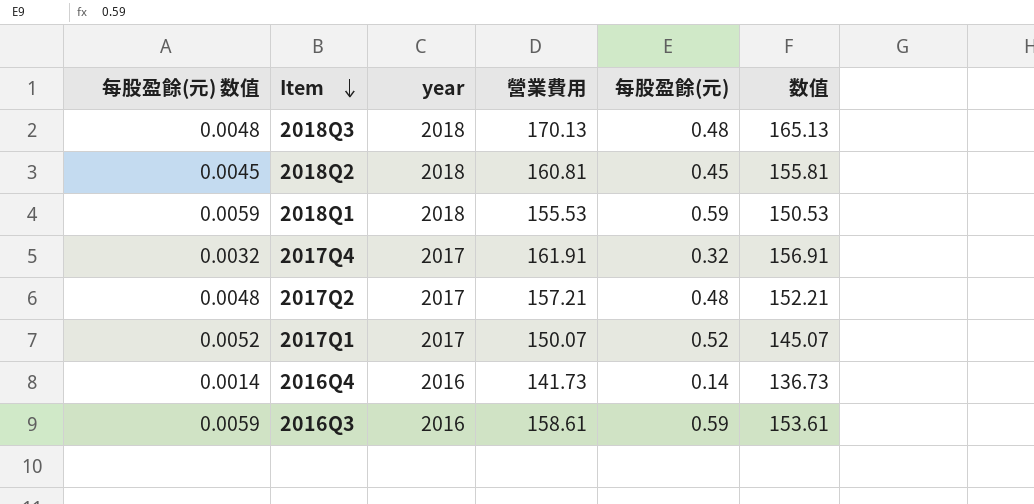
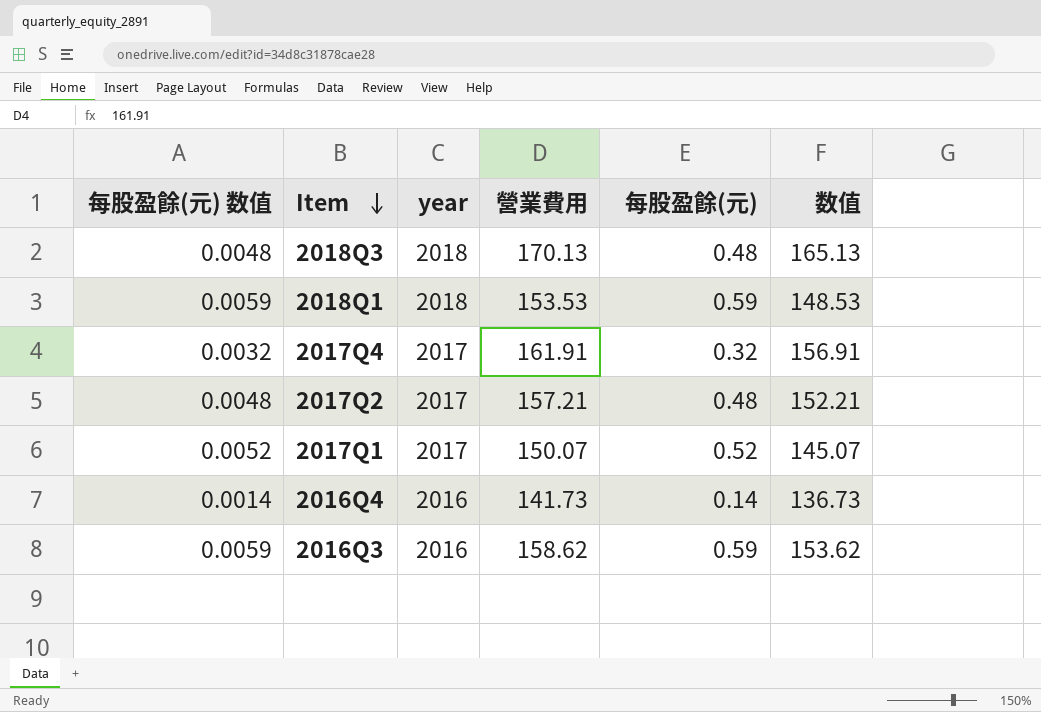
row 2018Q2: 0.0045 | 2018 | 160.81 | 0.45 | 155.81 -> none
2018Q1 | 營業費用: 155.53 -> 153.53
2018Q1 | 数值: 150.53 -> 148.53
2016Q3 | 營業費用: 158.61 -> 158.62
2016Q3 | 数值: 153.61 -> 153.62

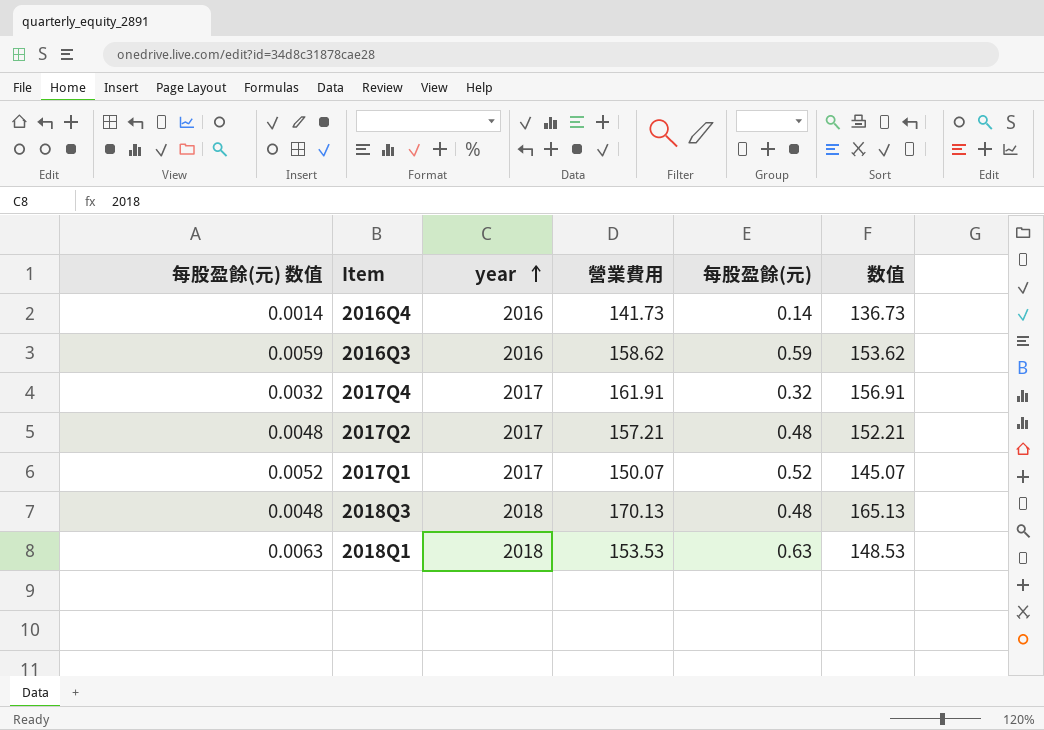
row order: Item descending -> year ascending
2018Q1 | 每股盈餘(元) 数值: 0.0059 -> 0.0063
2018Q1 | 每股盈餘(元): 0.59 -> 0.63

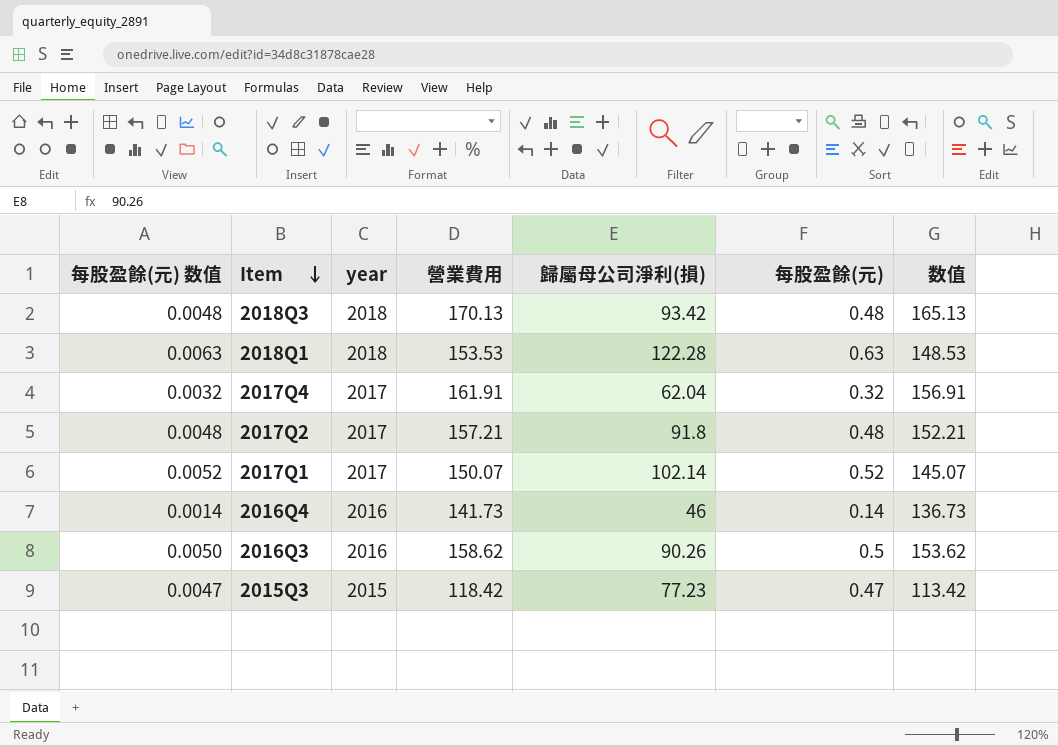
row order: year ascending -> Item descending
column 歸屬母公司淨利(損) | position: none -> 5
2016Q3 | 每股盈餘(元) 数值: 0.0059 -> 0.0050
2016Q3 | 每股盈餘(元): 0.59 -> 0.5
row 2015Q3: none -> 0.0047 | 2015 | 118.42 | 77.23 | 0.47 | 113.42

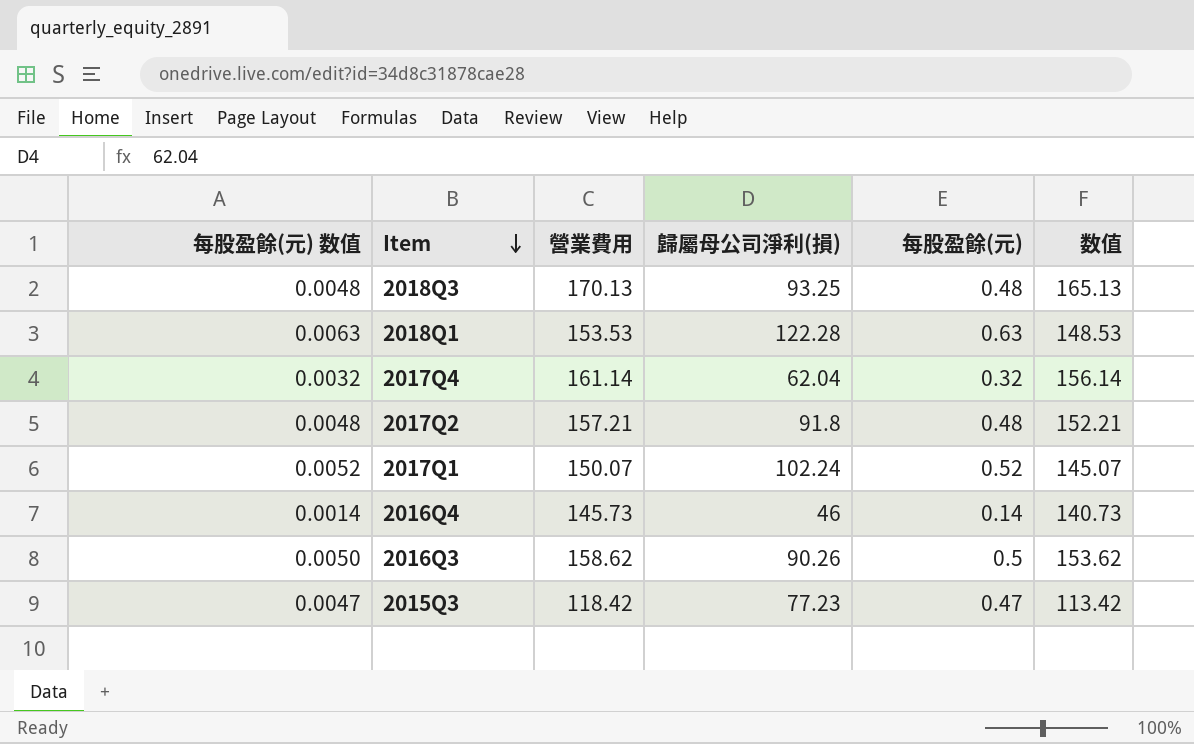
column year | position: 3 -> none
2018Q3 | 歸屬母公司淨利(損): 93.42 -> 93.25
2017Q4 | 營業費用: 161.91 -> 161.14
2017Q4 | 数值: 156.91 -> 156.14
2017Q1 | 歸屬母公司淨利(損): 102.14 -> 102.24
2016Q4 | 營業費用: 141.73 -> 145.73
2016Q4 | 数值: 136.73 -> 140.73

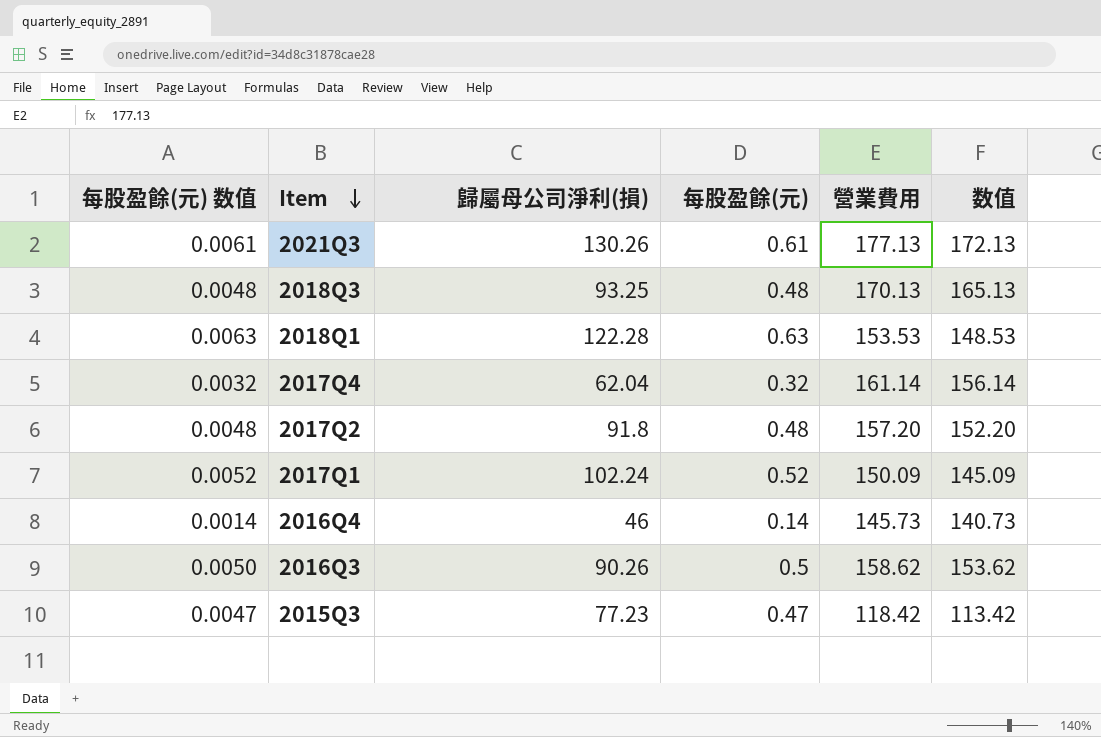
column 營業費用 | position: 3 -> 5
row 2021Q3: none -> 0.0061 | 130.26 | 0.61 | 177.13 | 172.13
2017Q2 | 營業費用: 157.21 -> 157.20
2017Q2 | 数值: 152.21 -> 152.20
2017Q1 | 營業費用: 150.07 -> 150.09
2017Q1 | 数值: 145.07 -> 145.09

